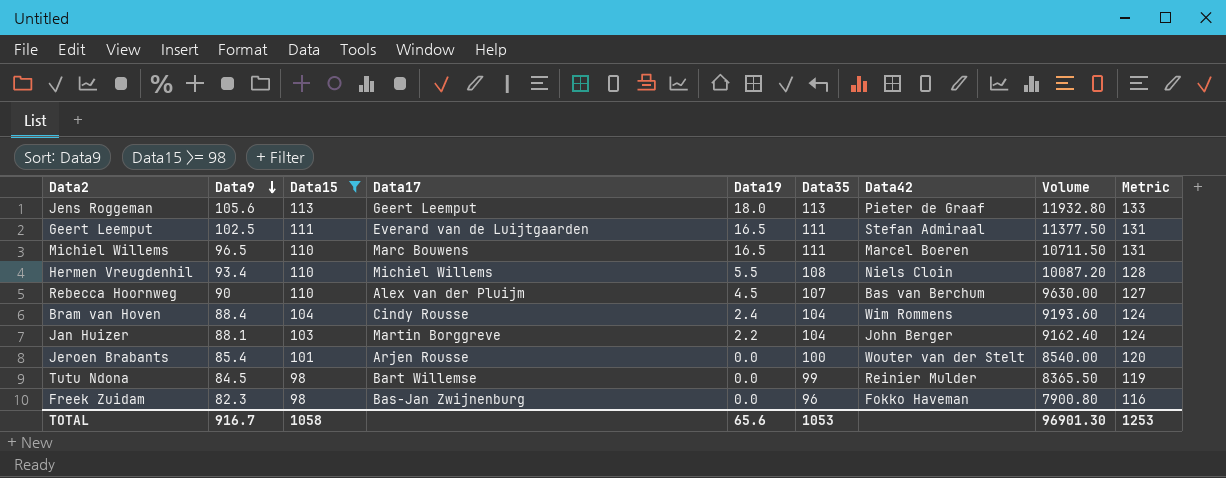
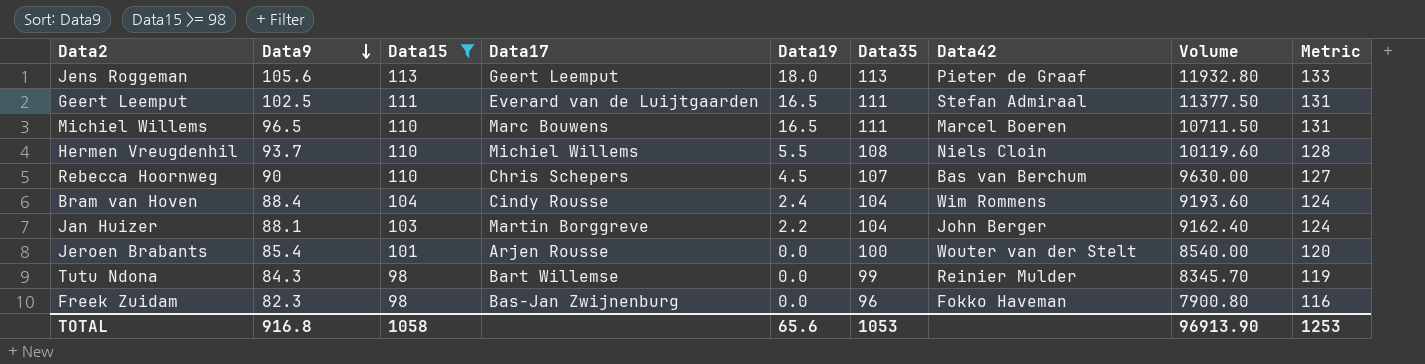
Hermen Vreugdenhil | Data9: 93.4 -> 93.7
Hermen Vreugdenhil | Volume: 10087.20 -> 10119.60
Rebecca Hoornweg | Data17: Alex van der Pluijm -> Chris Schepers
Tutu Ndona | Data9: 84.5 -> 84.3
Tutu Ndona | Volume: 8365.50 -> 8345.70
TOTAL | Data9: 916.7 -> 916.8
TOTAL | Volume: 96901.30 -> 96913.90

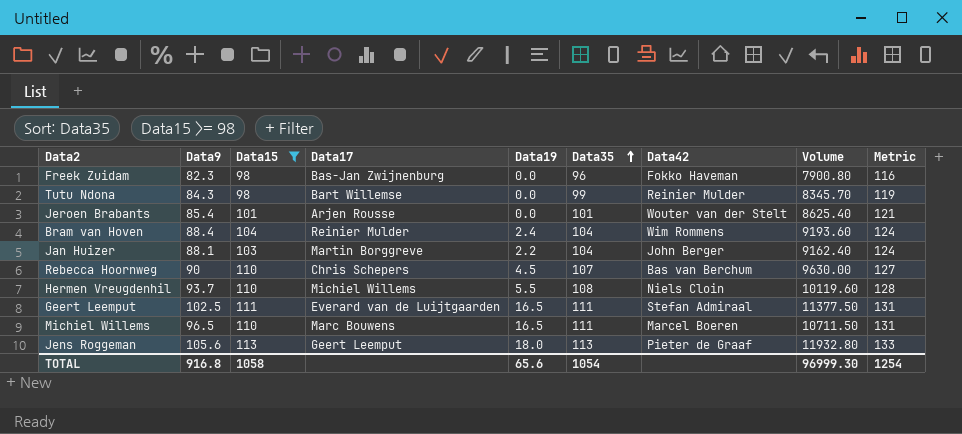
row order: Data9 descending -> Data35 ascending
Jeroen Brabants | Data35: 100 -> 101
Jeroen Brabants | Volume: 8540.00 -> 8625.40
Jeroen Brabants | Metric: 120 -> 121
Bram van Hoven | Data17: Cindy Rousse -> Reinier Mulder
TOTAL | Data35: 1053 -> 1054
TOTAL | Volume: 96913.90 -> 96999.30
TOTAL | Metric: 1253 -> 1254

